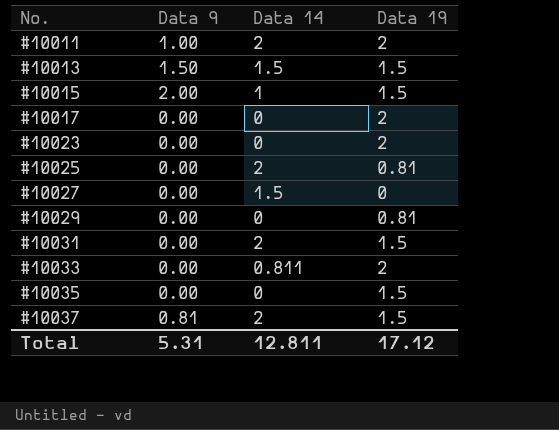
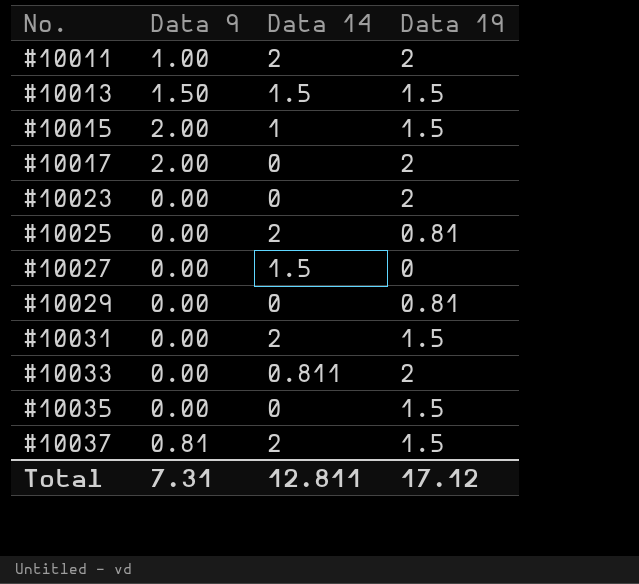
#10017 | Data 9: 0.00 -> 2.00
Total | Data 9: 5.31 -> 7.31

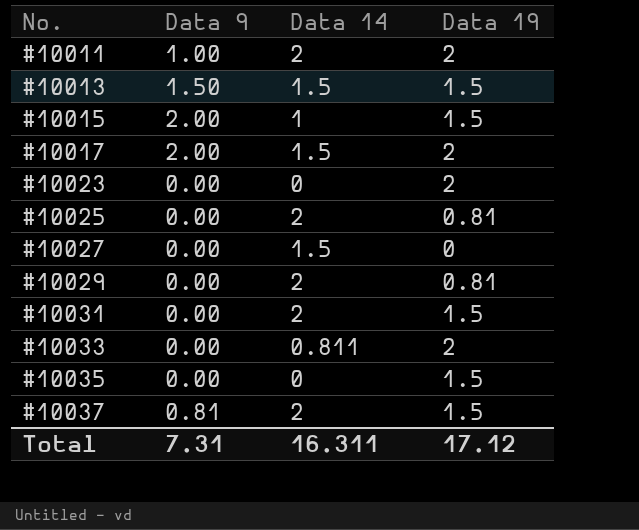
#10017 | Data 14: 0 -> 1.5
#10029 | Data 14: 0 -> 2
Total | Data 14: 12.811 -> 16.311

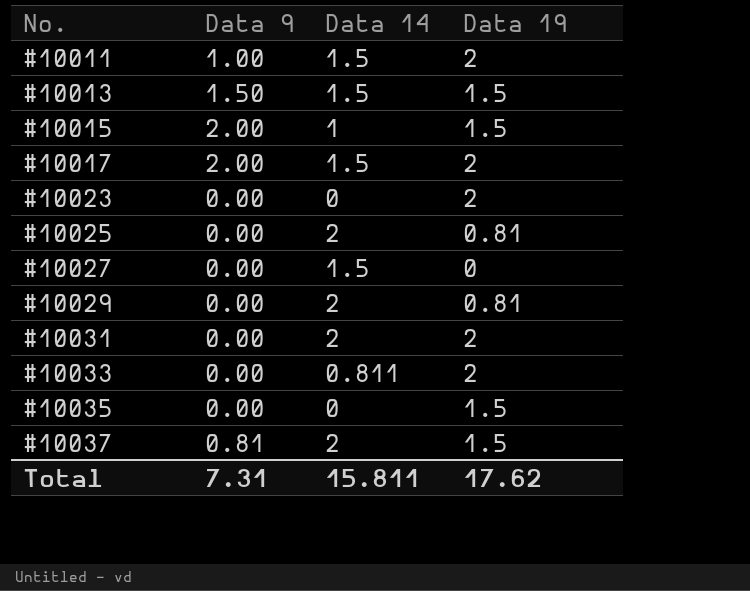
#10011 | Data 14: 2 -> 1.5
#10031 | Data 19: 1.5 -> 2
Total | Data 14: 16.311 -> 15.811
Total | Data 19: 17.12 -> 17.62

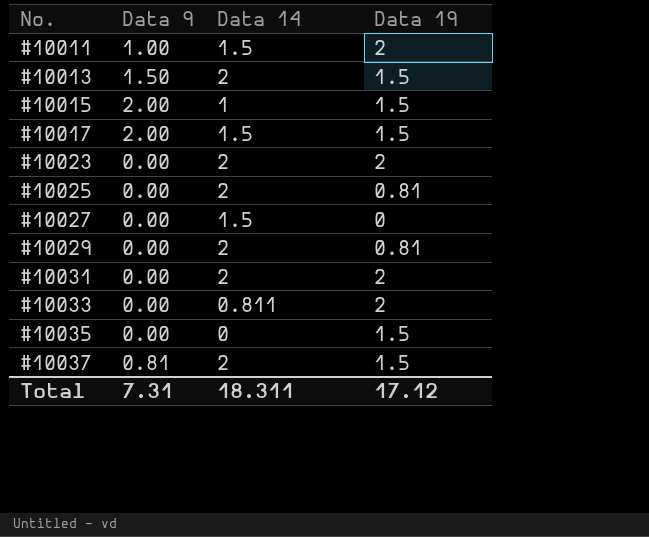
#10013 | Data 14: 1.5 -> 2
#10017 | Data 19: 2 -> 1.5
#10023 | Data 14: 0 -> 2
Total | Data 14: 15.811 -> 18.311
Total | Data 19: 17.62 -> 17.12

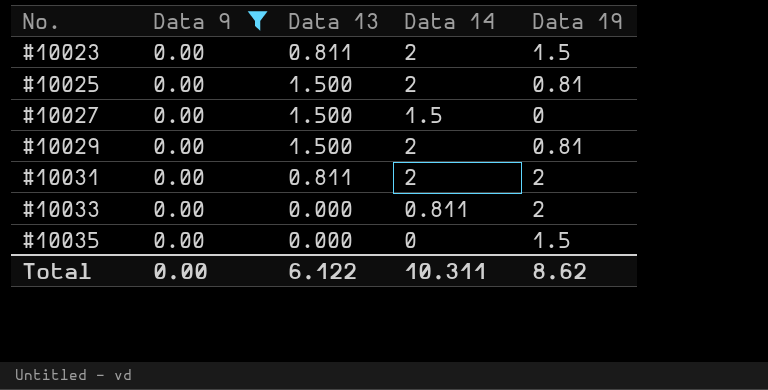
filter: none -> Data 9 = 0.00
column Data 13 | position: none -> 3
#10023 | Data 19: 2 -> 1.5
Total | Data 9: 7.31 -> 0.00
Total | Data 14: 18.311 -> 10.311
Total | Data 19: 17.12 -> 8.62

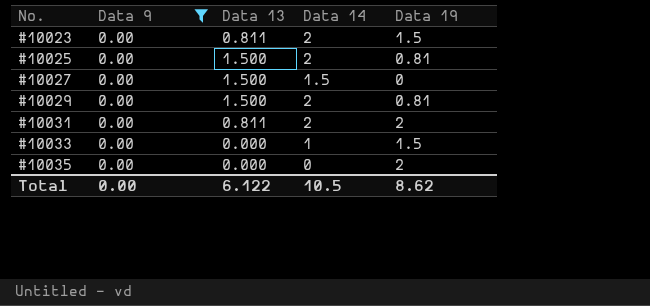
#10033 | Data 14: 0.811 -> 1
#10033 | Data 19: 2 -> 1.5
#10035 | Data 19: 1.5 -> 2
Total | Data 14: 10.311 -> 10.5

